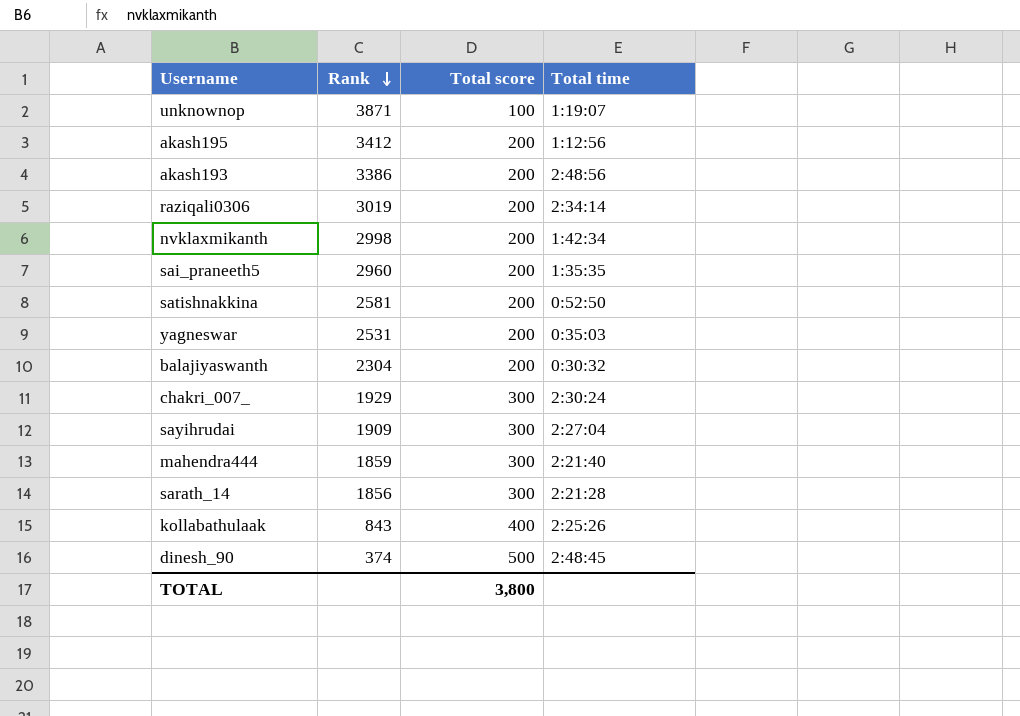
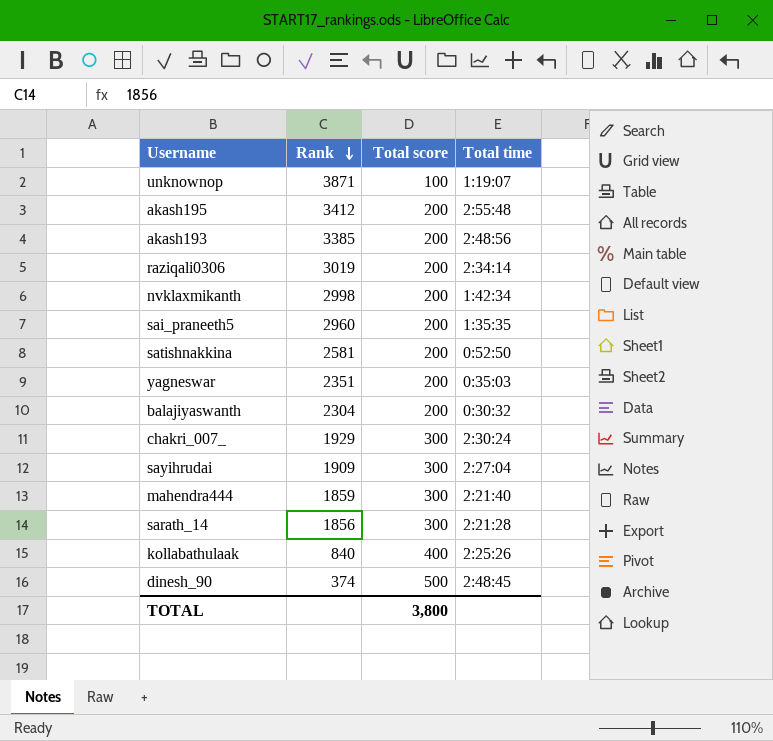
akash195 | Total time: 1:12:56 -> 2:55:48
akash193 | Rank: 3386 -> 3385
yagneswar | Rank: 2531 -> 2351
kollabathulaak | Rank: 843 -> 840

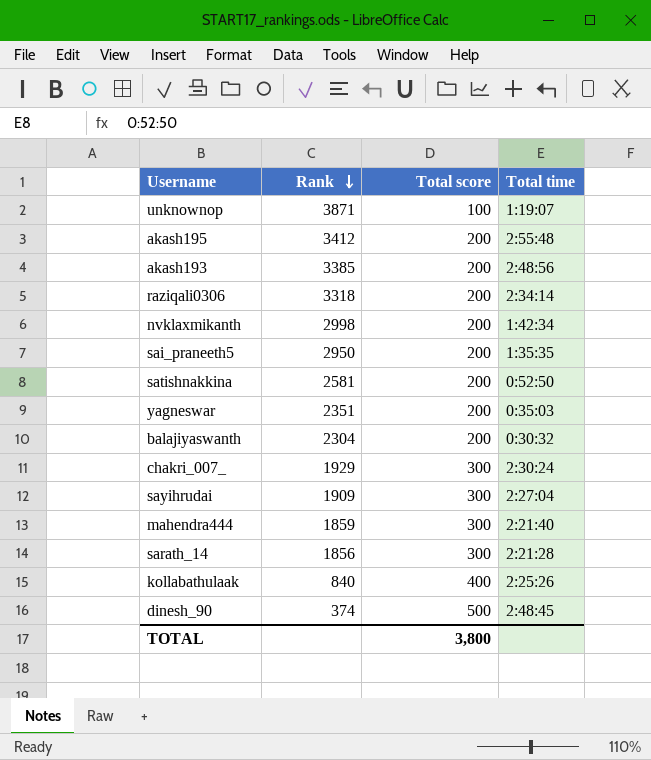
raziqali0306 | Rank: 3019 -> 3318
sai_praneeth5 | Rank: 2960 -> 2950

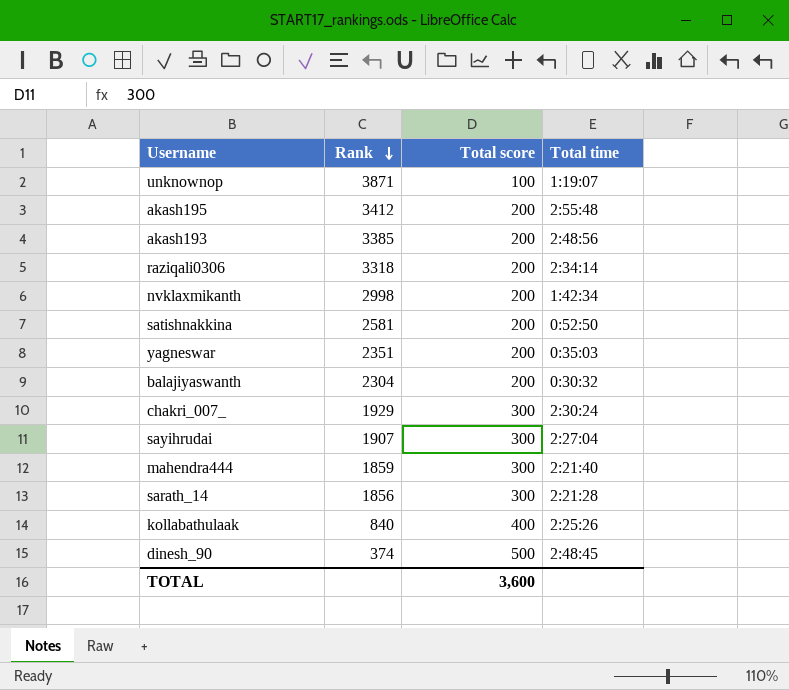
row sai_praneeth5: 2950 | 200 | 1:35:35 -> none
sayihrudai | Rank: 1909 -> 1907
TOTAL | Total score: 3,800 -> 3,600

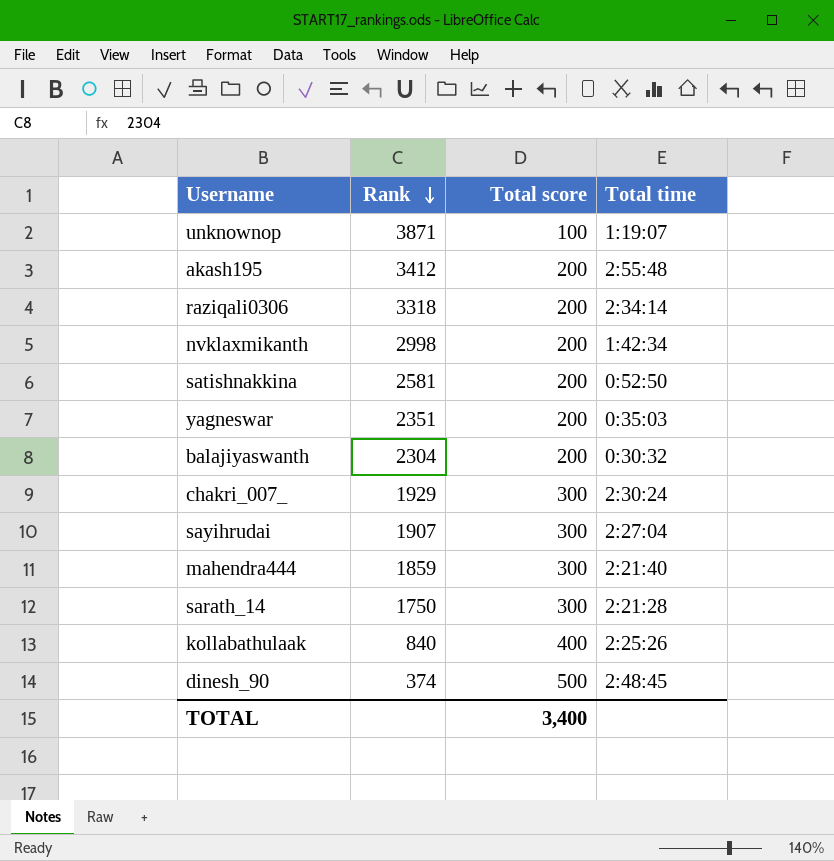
row akash193: 3385 | 200 | 2:48:56 -> none
sarath_14 | Rank: 1856 -> 1750
TOTAL | Total score: 3,600 -> 3,400

